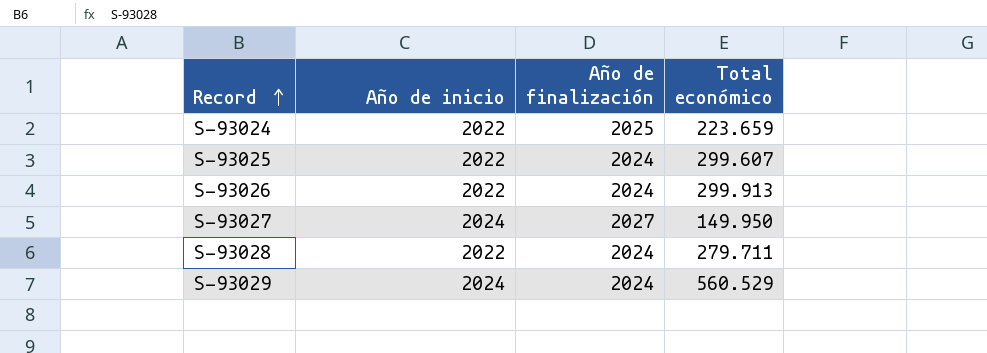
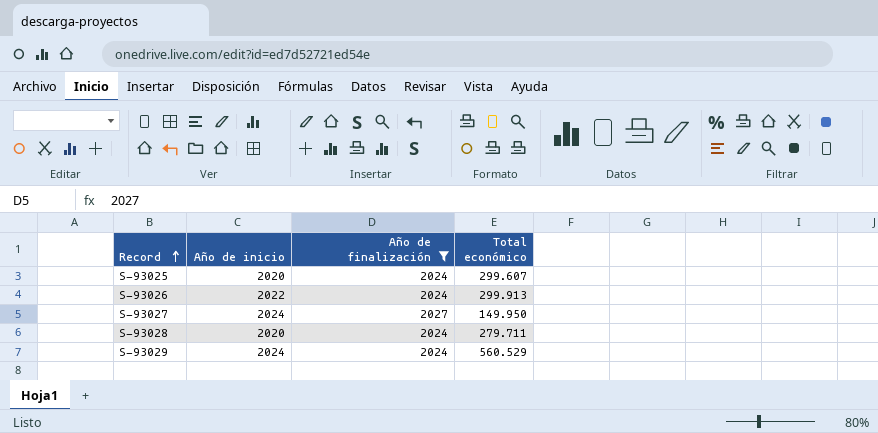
filter: none -> Año de finalización != 2025
S-93025 | Año de inicio: 2022 -> 2020
S-93028 | Año de inicio: 2022 -> 2020

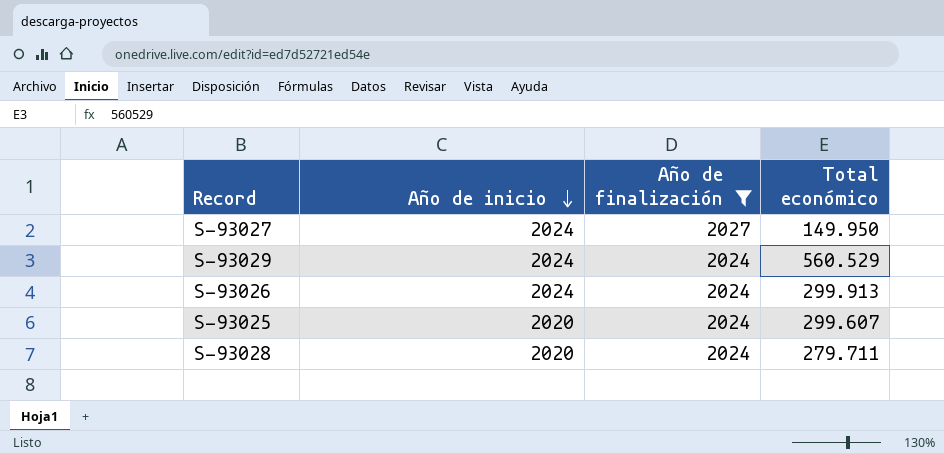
row order: Record ascending -> Año de inicio descending
S-93026 | Año de inicio: 2022 -> 2024

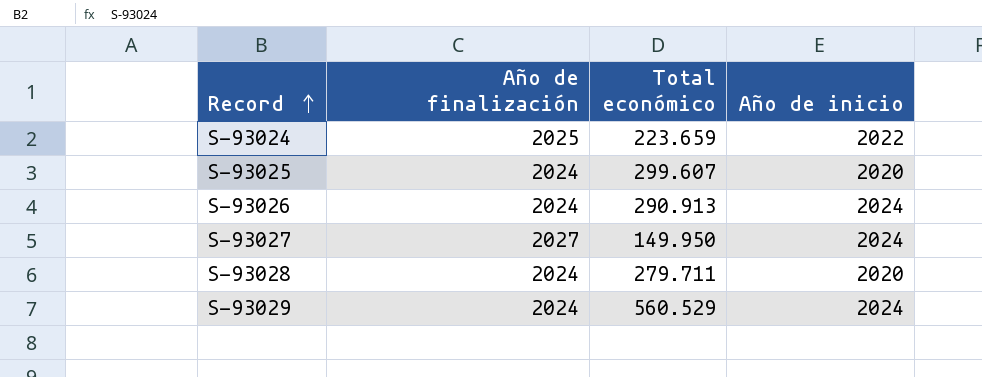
filter: Año de finalización != 2025 -> none
row order: Año de inicio descending -> Record ascending
column Año de inicio | position: 2 -> 4
S-93026 | Total económico: 299.913 -> 290.913

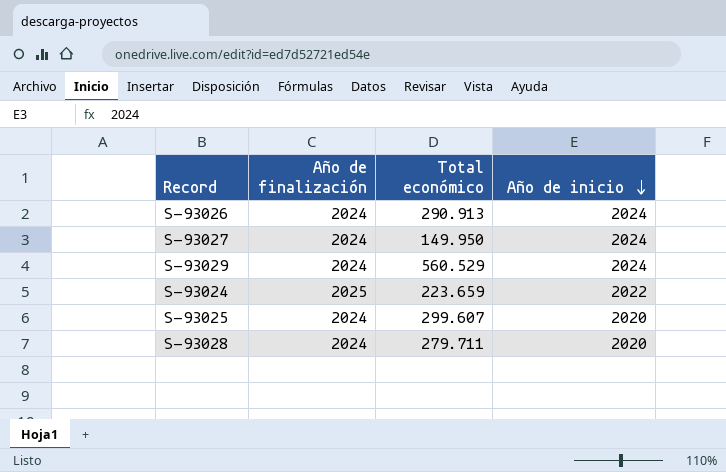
row order: Record ascending -> Año de inicio descending
S-93027 | Año de finalización: 2027 -> 2024

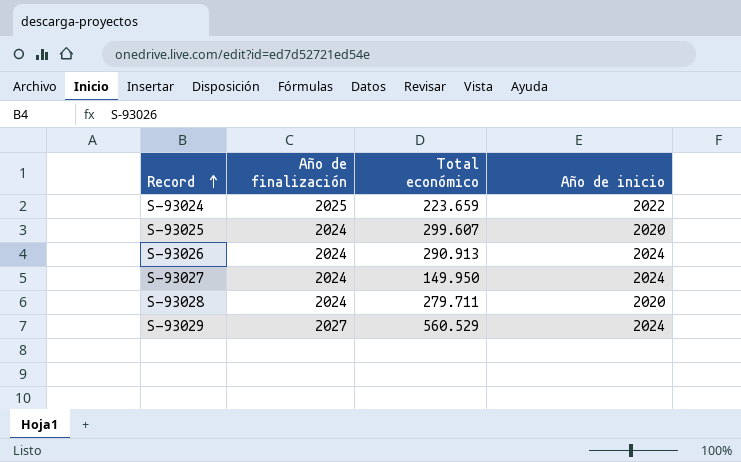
row order: Año de inicio descending -> Record ascending
S-93029 | Año de finalización: 2024 -> 2027

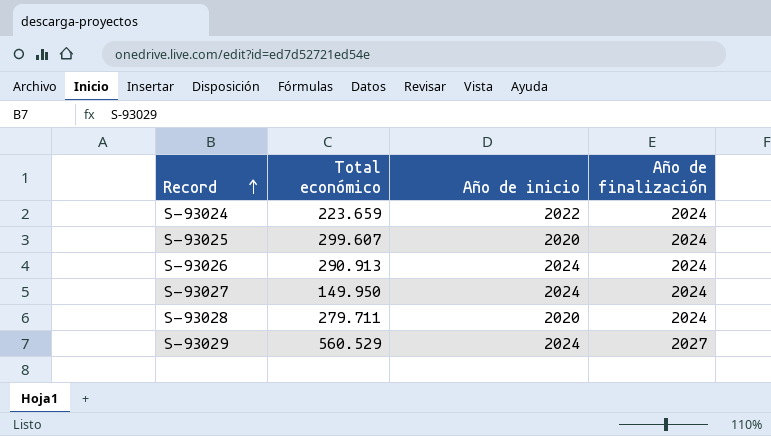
column Año de finalización | position: 2 -> 4
S-93024 | Año de finalización: 2025 -> 2024

